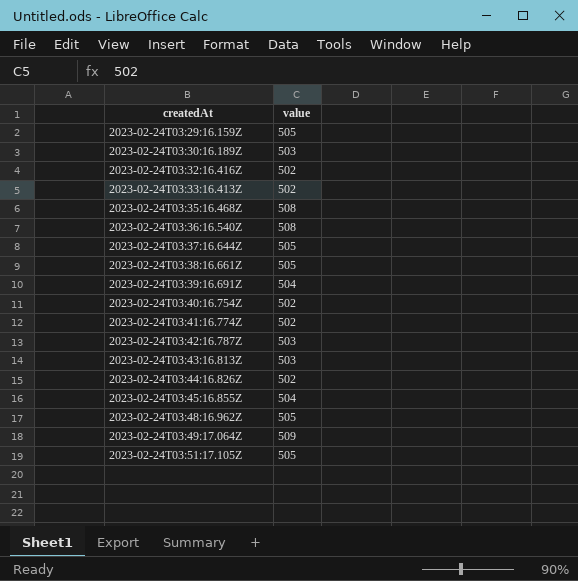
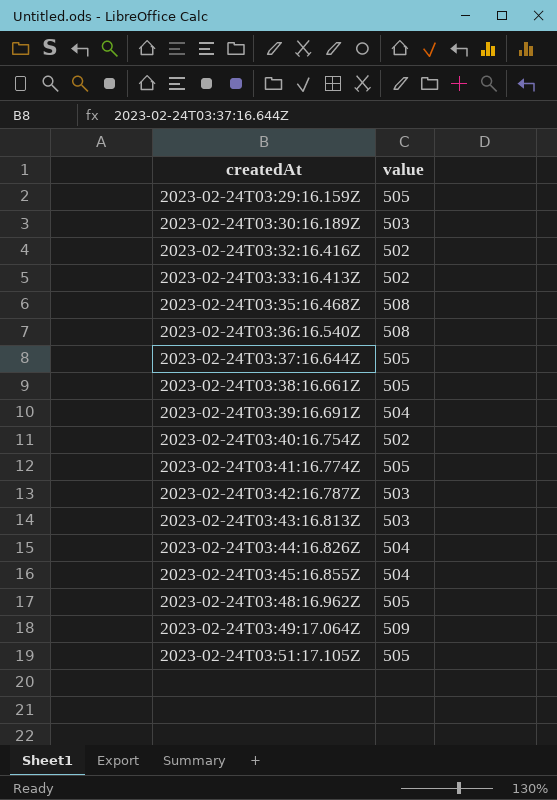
2023-02-24T03:41:16.774Z | value: 502 -> 505
2023-02-24T03:44:16.826Z | value: 502 -> 504

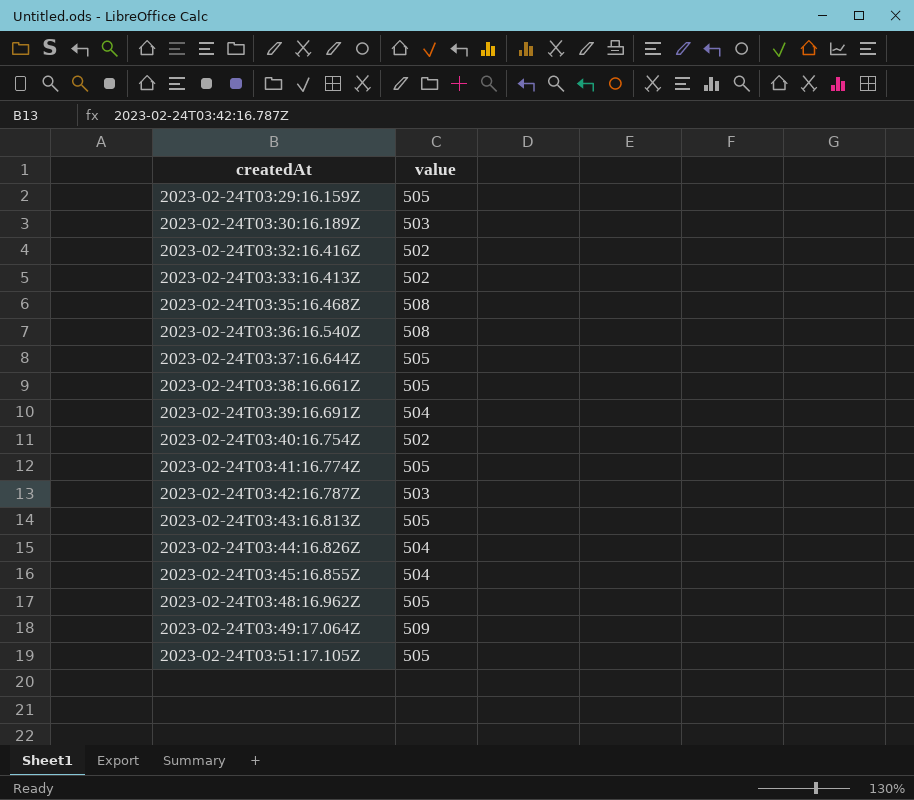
2023-02-24T03:43:16.813Z | value: 503 -> 505

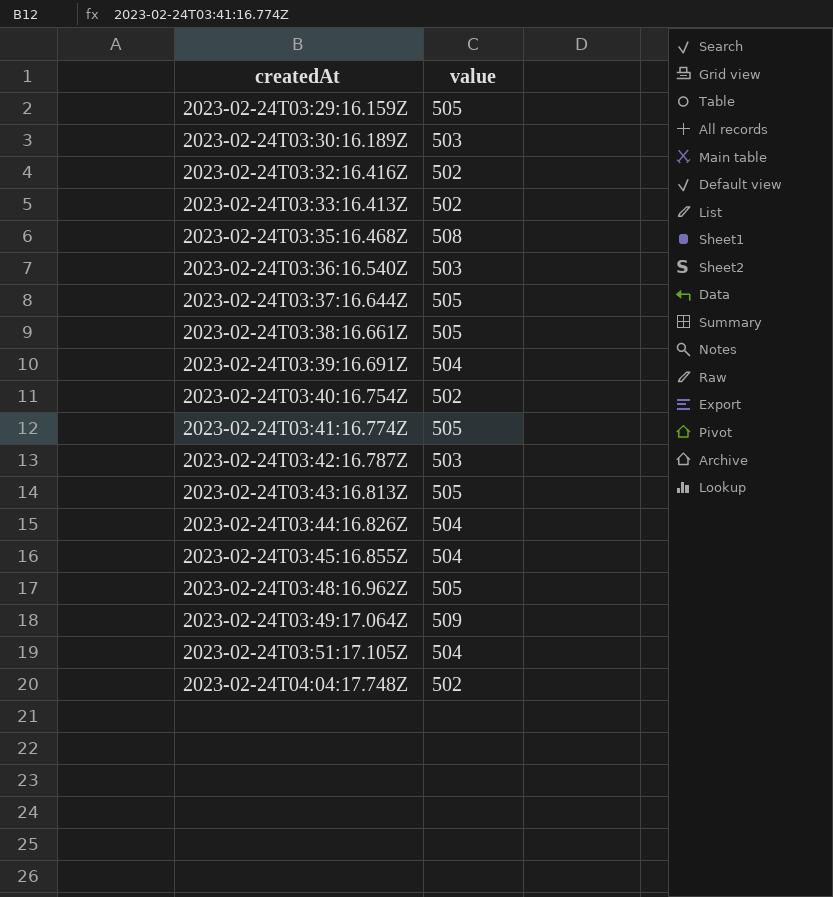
2023-02-24T03:36:16.540Z | value: 508 -> 503
2023-02-24T03:51:17.105Z | value: 505 -> 504
row 2023-02-24T04:04:17.748Z: none -> 502

